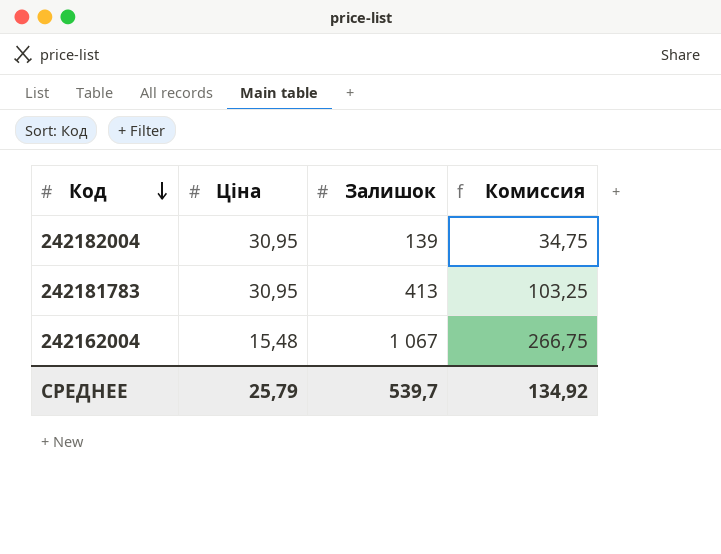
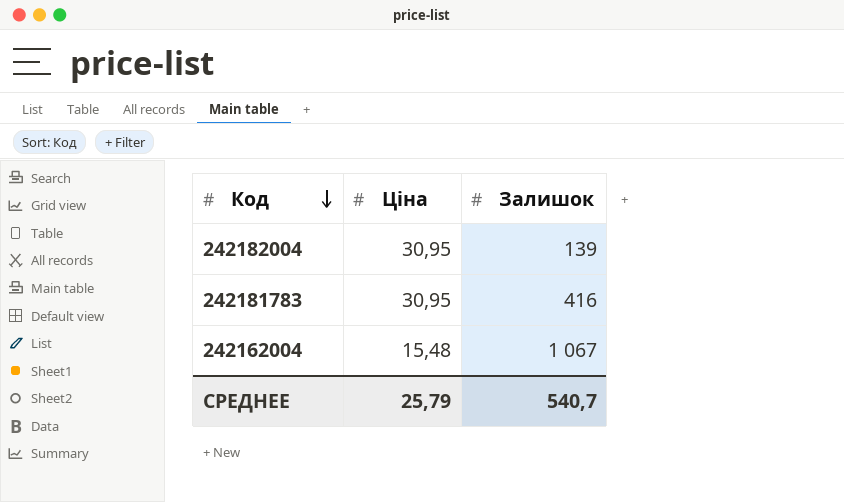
column Комиссия | formula: [Залишок] * 0,25 -> none
242181783 | Залишок: 413 -> 416
СРЕДНЕЕ | Залишок: 539,7 -> 540,7

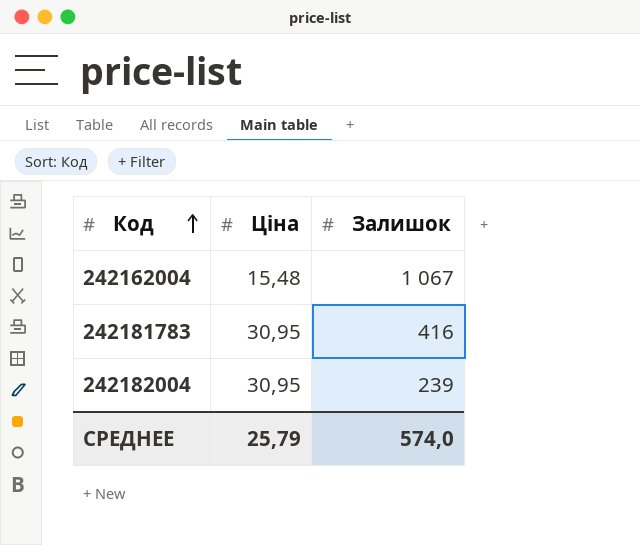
row order: Код descending -> Код ascending
242182004 | Залишок: 139 -> 239
СРЕДНЕЕ | Залишок: 540,7 -> 574,0

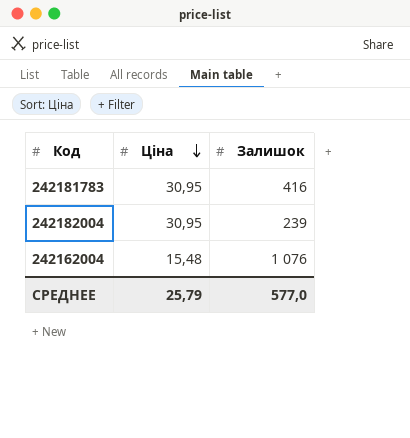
row order: Код ascending -> Ціна descending
242162004 | Залишок: 1 067 -> 1 076
СРЕДНЕЕ | Залишок: 574,0 -> 577,0

